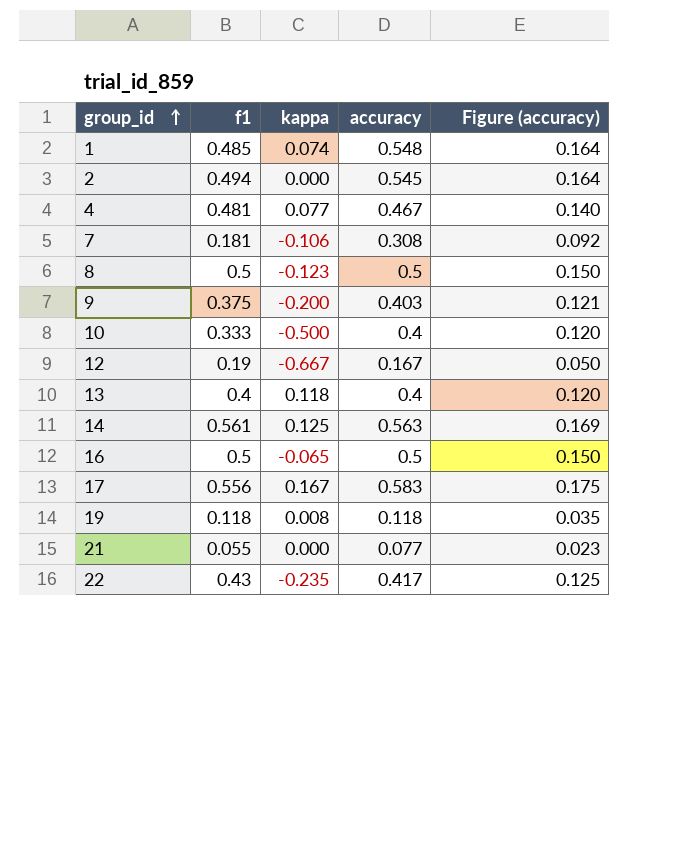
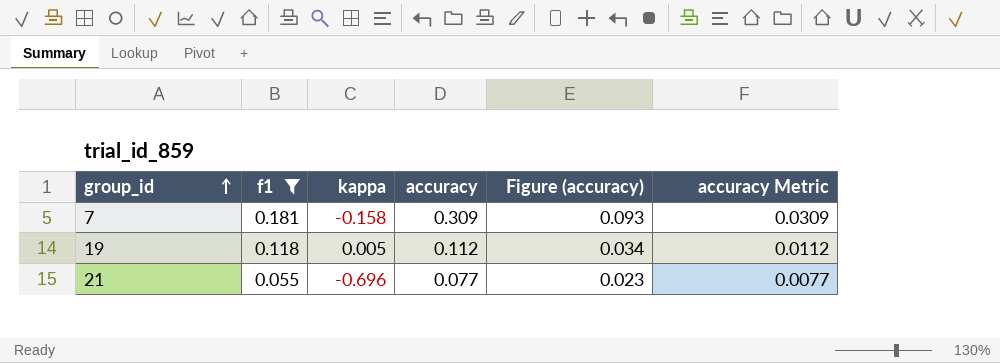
filter: none -> f1 <= 0.181
column accuracy Metric | formula: none -> [accuracy] * 0.1
7 | kappa: -0.106 -> -0.158
7 | accuracy: 0.308 -> 0.309
7 | Figure (accuracy): 0.092 -> 0.093
19 | kappa: 0.008 -> 0.005
19 | accuracy: 0.118 -> 0.112
19 | Figure (accuracy): 0.035 -> 0.034
21 | kappa: 0.000 -> -0.696

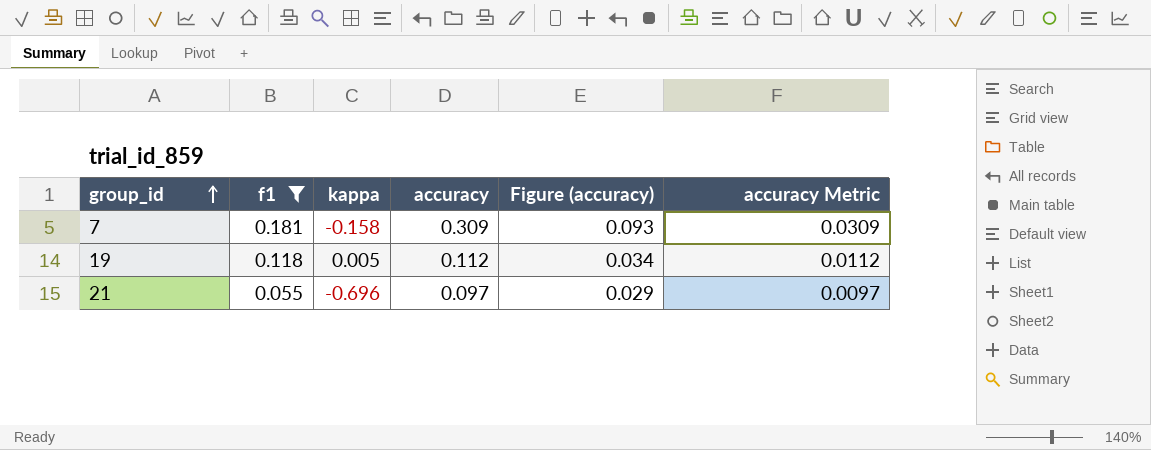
21 | accuracy: 0.077 -> 0.097
21 | Figure (accuracy): 0.023 -> 0.029
21 | accuracy Metric: 0.0077 -> 0.0097

